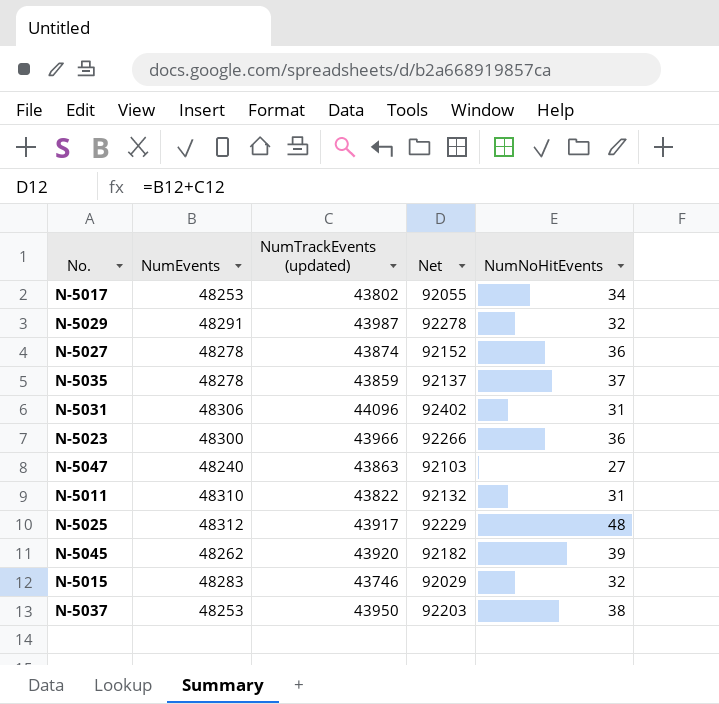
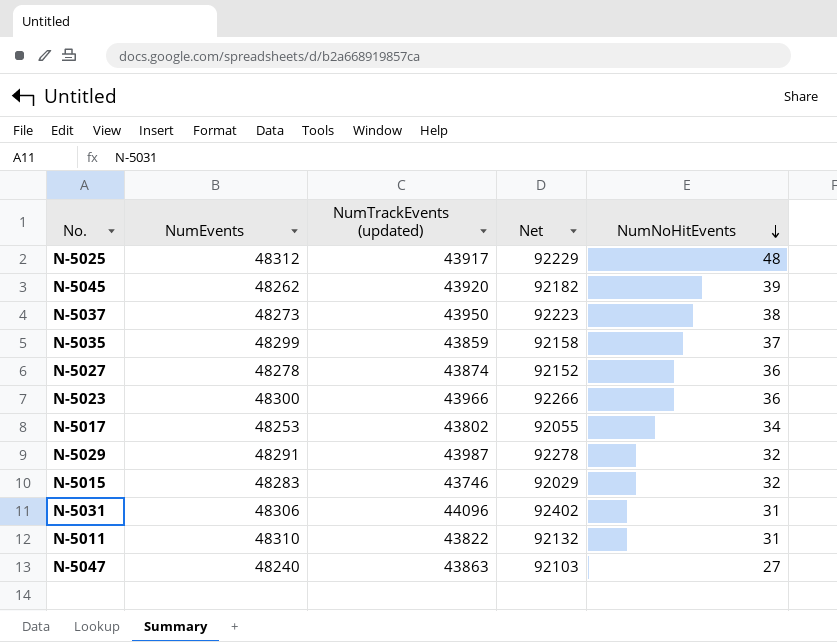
row order: none -> NumNoHitEvents descending
N-5037 | NumEvents: 48253 -> 48273
N-5037 | Net: 92203 -> 92223
N-5035 | NumEvents: 48278 -> 48299
N-5035 | Net: 92137 -> 92158

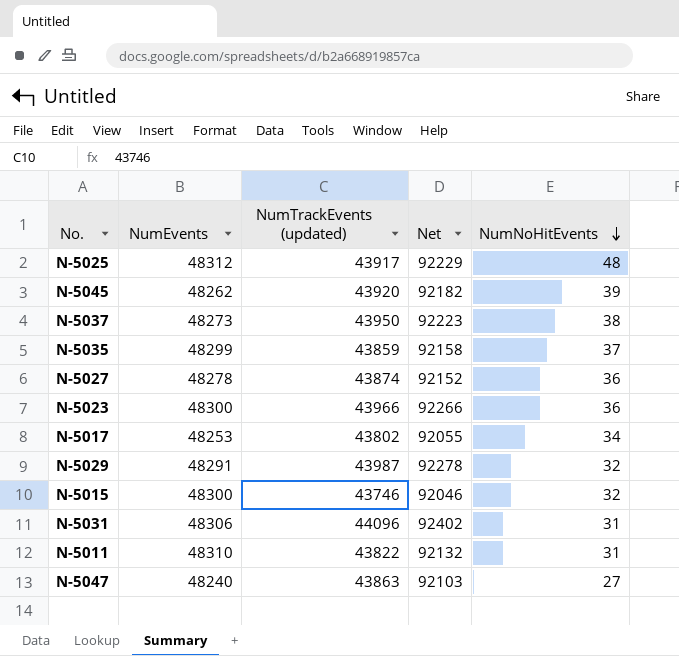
N-5015 | NumEvents: 48283 -> 48300
N-5015 | Net: 92029 -> 92046

